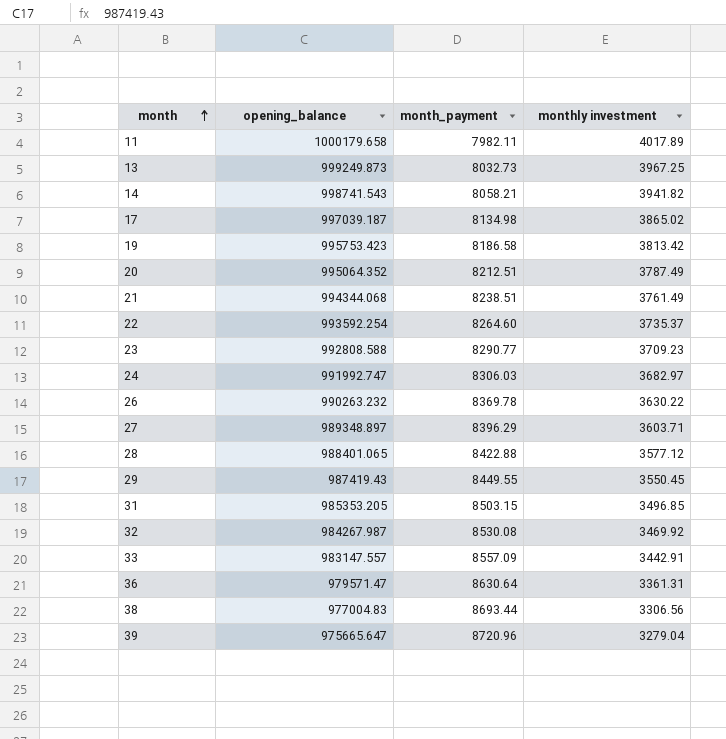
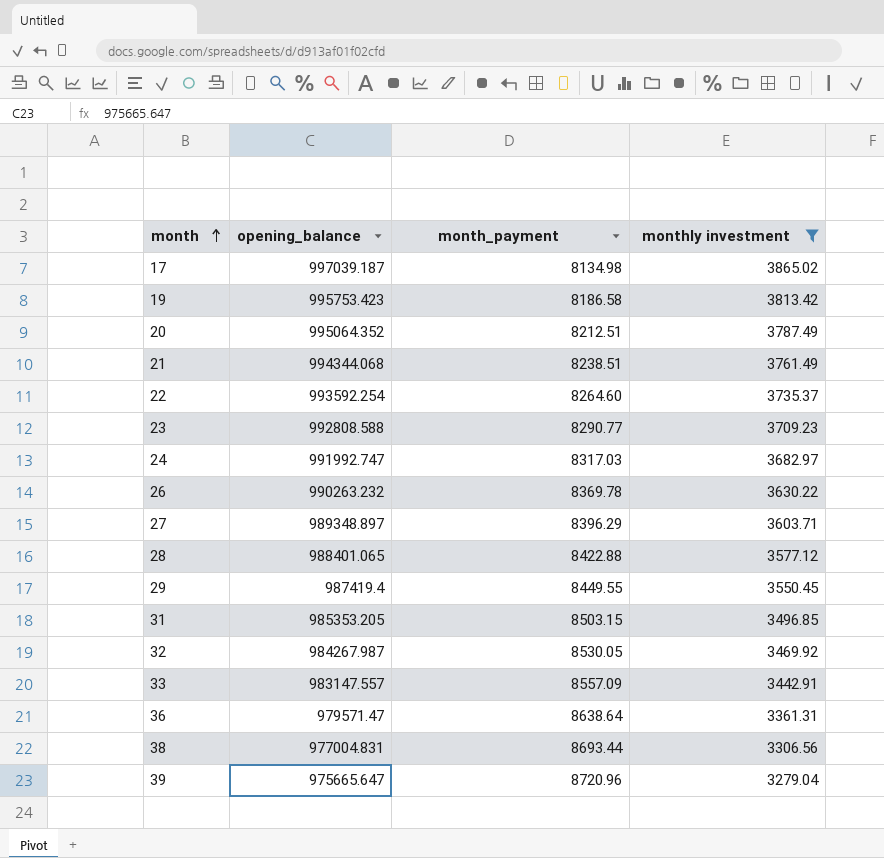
filter: none -> monthly investment <= 3865.02
24 | month_payment: 8306.03 -> 8317.03
29 | opening_balance: 987419.43 -> 987419.4
32 | month_payment: 8530.08 -> 8530.05
36 | month_payment: 8630.64 -> 8638.64
38 | opening_balance: 977004.83 -> 977004.831

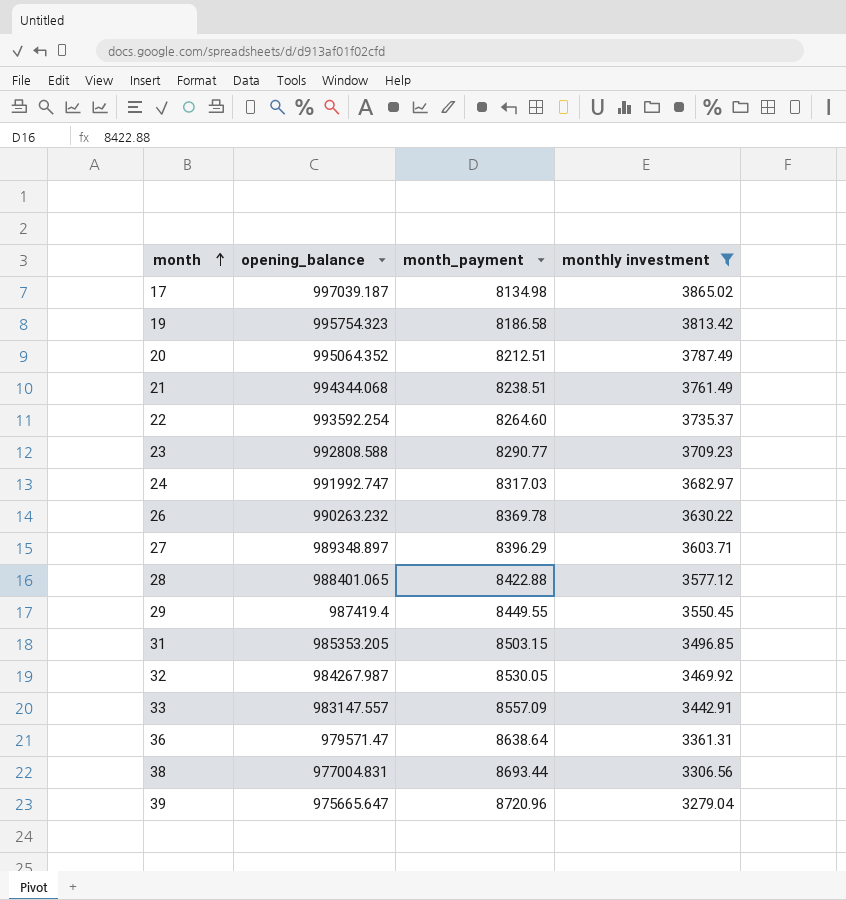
19 | opening_balance: 995753.423 -> 995754.323

